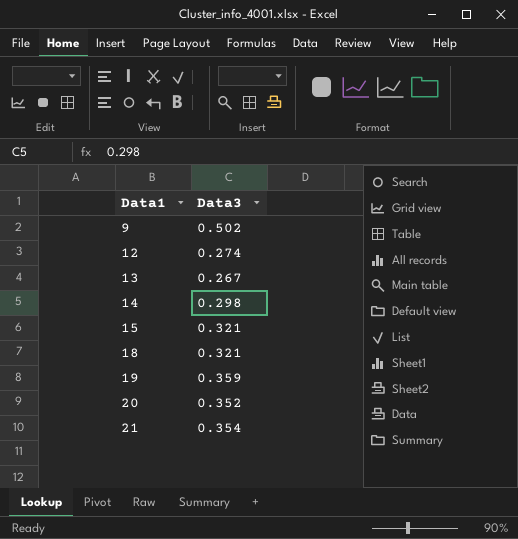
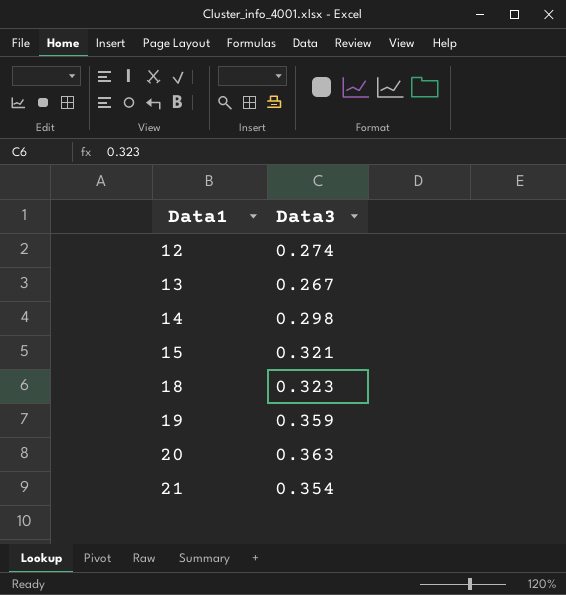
row 9: 0.502 -> none
18 | Data3: 0.321 -> 0.323
20 | Data3: 0.352 -> 0.363

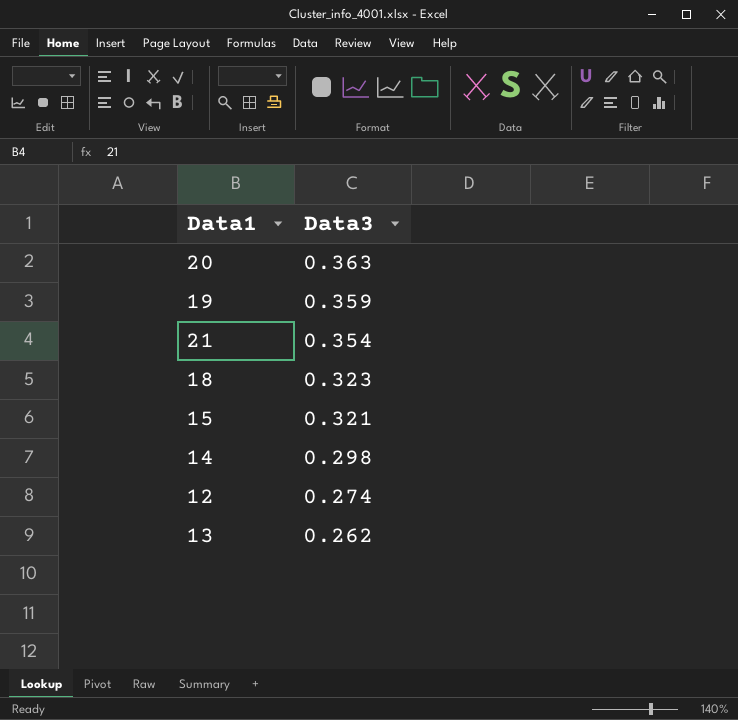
row order: Data1 ascending -> Data3 descending
13 | Data3: 0.267 -> 0.262

